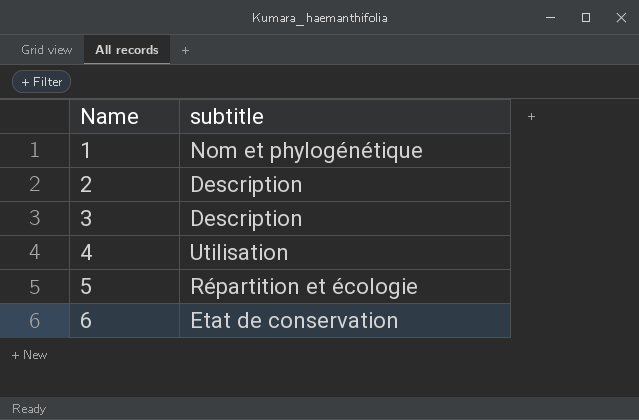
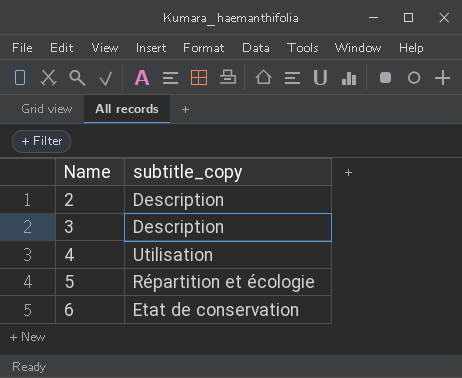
column name: subtitle -> subtitle_copy
row 1: Nom et phylogénétique -> none

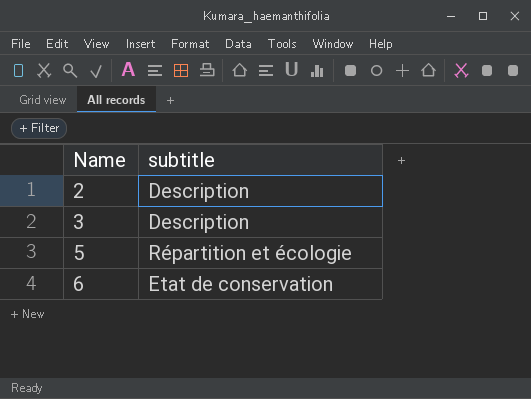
column name: subtitle_copy -> subtitle
row 4: Utilisation -> none

